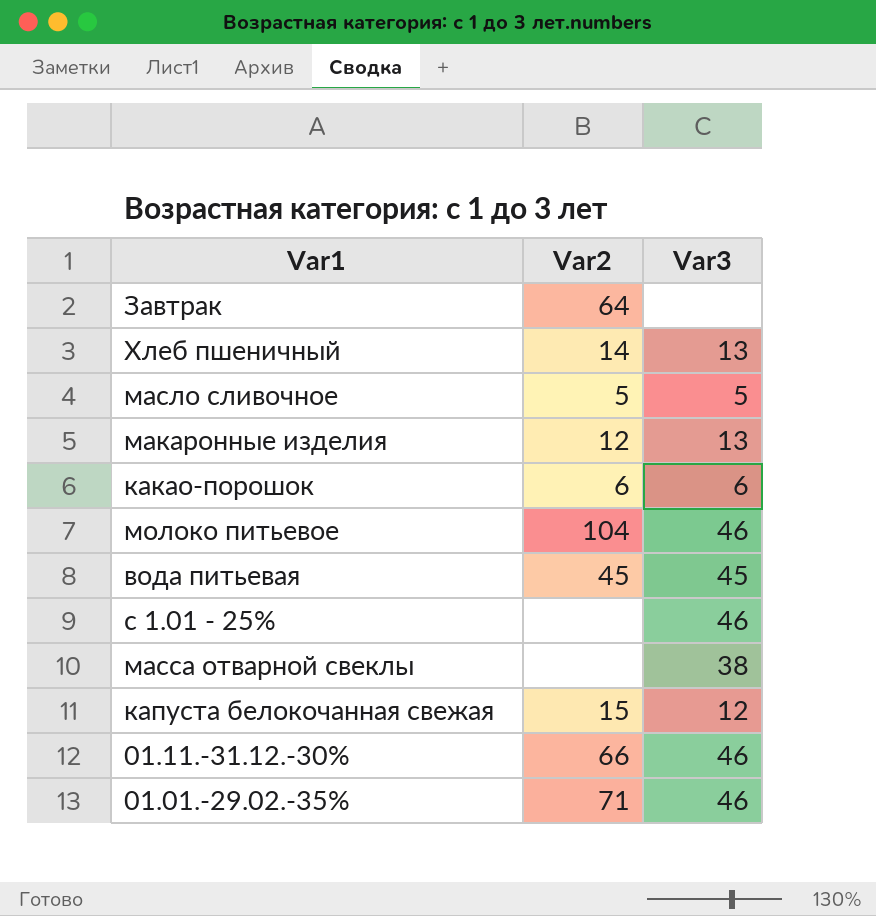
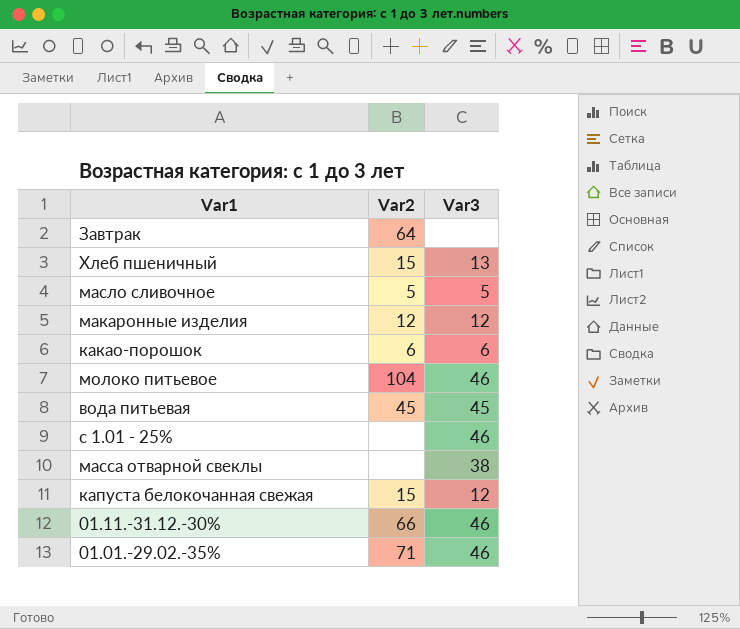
Хлеб пшеничный | Var2: 14 -> 15
макаронные изделия | Var3: 13 -> 12

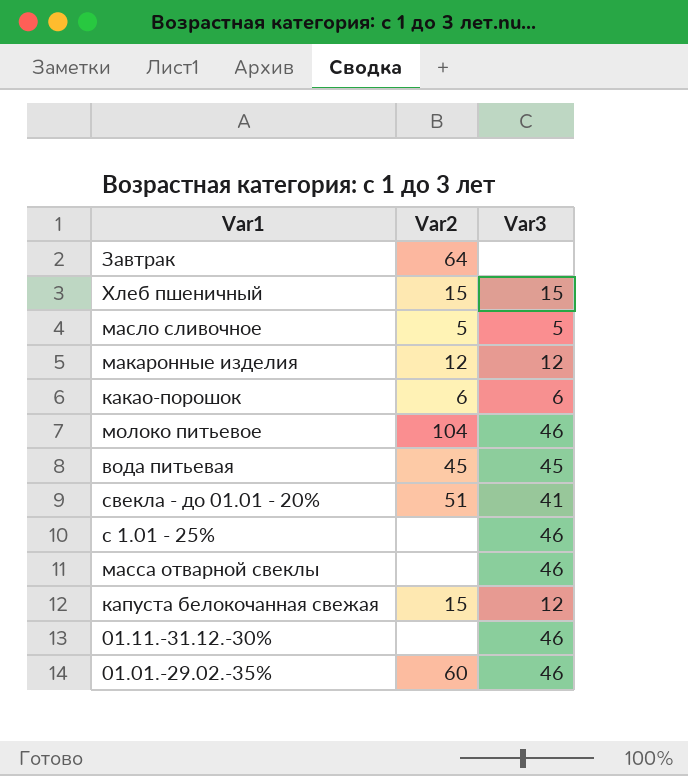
Хлеб пшеничный | Var3: 13 -> 15
row свекла - до 01.01 - 20%: none -> 51 | 41
масса отварной свеклы | Var3: 38 -> 46
01.11.-31.12.-30% | Var2: 66 -> none
01.01.-29.02.-35% | Var2: 71 -> 60

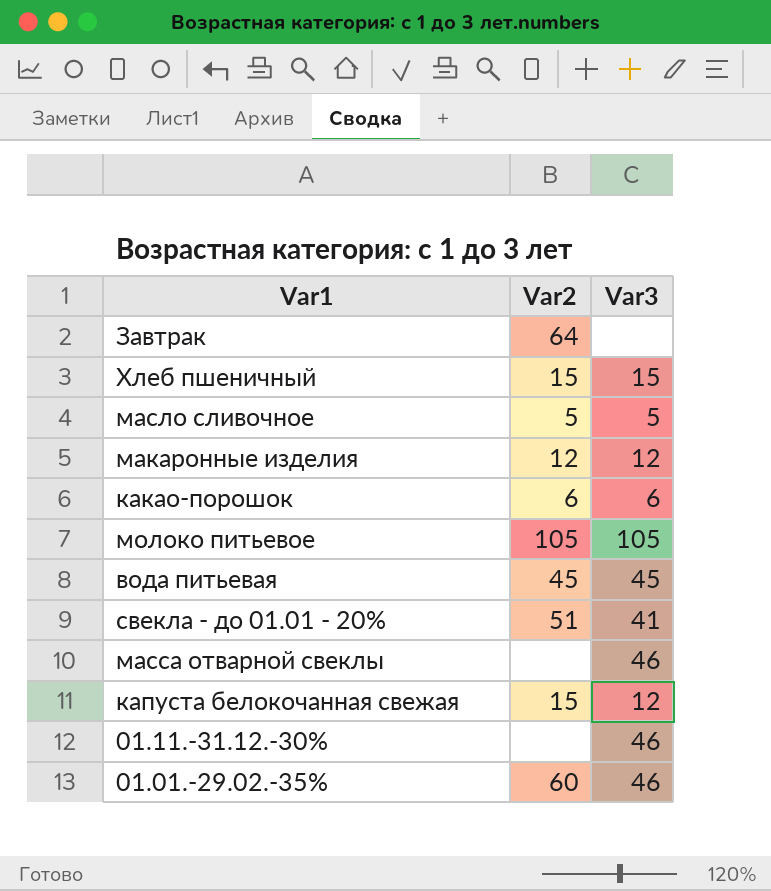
row с 1.01 - 25%: none | 46 -> none
молоко питьевое | Var2: 104 -> 105
молоко питьевое | Var3: 46 -> 105

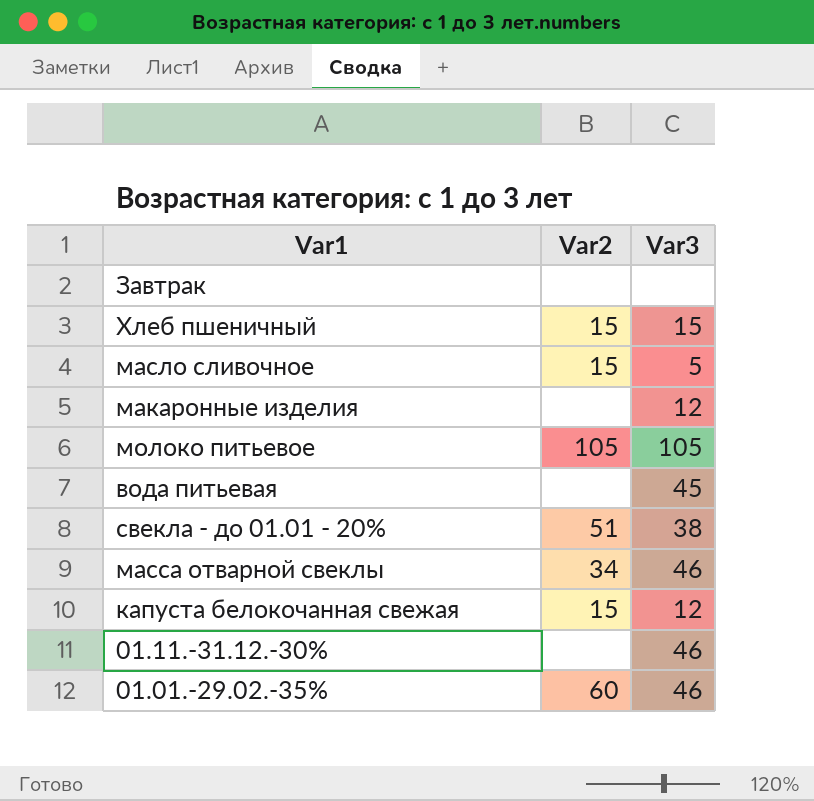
row какао-порошок: 6 | 6 -> none
Завтрак | Var2: 64 -> none
масло сливочное | Var2: 5 -> 15
макаронные изделия | Var2: 12 -> none
вода питьевая | Var2: 45 -> none
свекла - до 01.01 - 20% | Var3: 41 -> 38
масса отварной свеклы | Var2: none -> 34

